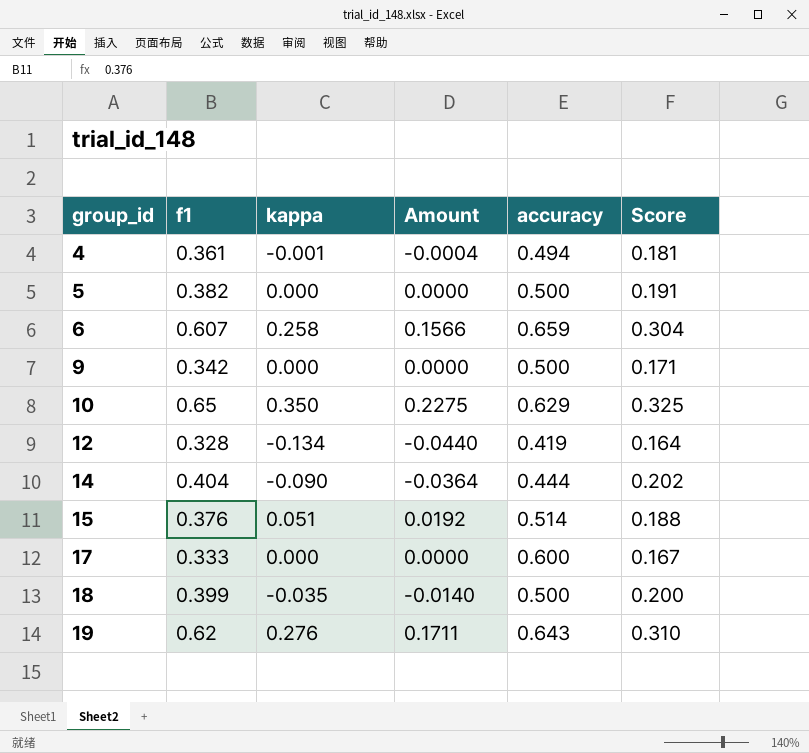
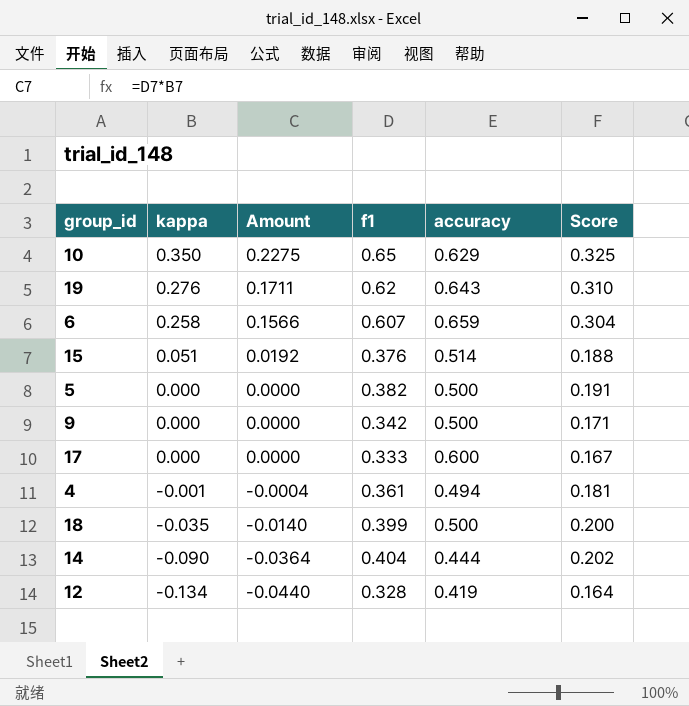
row order: group_id ascending -> kappa descending
column f1 | position: 2 -> 4

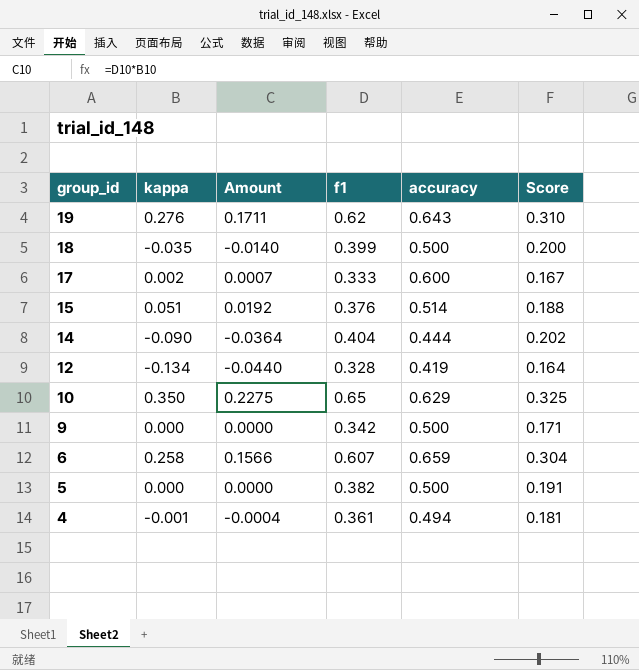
row order: kappa descending -> group_id descending
17 | kappa: 0.000 -> 0.002
17 | Amount: 0.0000 -> 0.0007

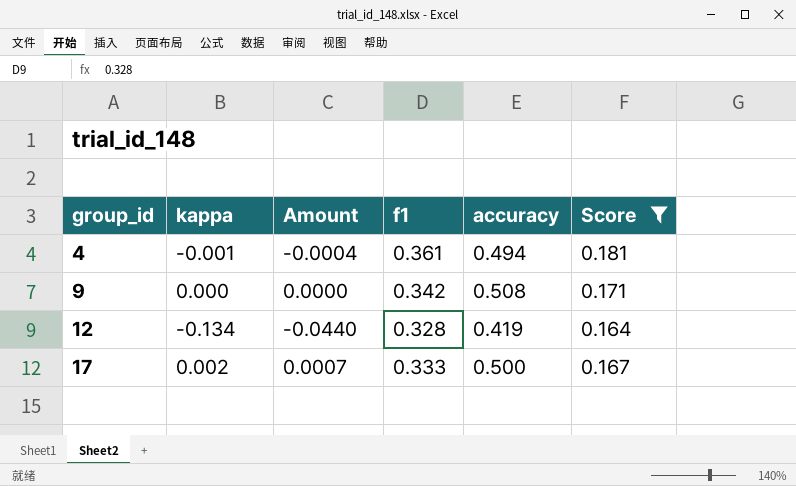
filter: none -> Score <= 0.181
row order: group_id descending -> group_id ascending
9 | accuracy: 0.500 -> 0.508
17 | accuracy: 0.600 -> 0.500

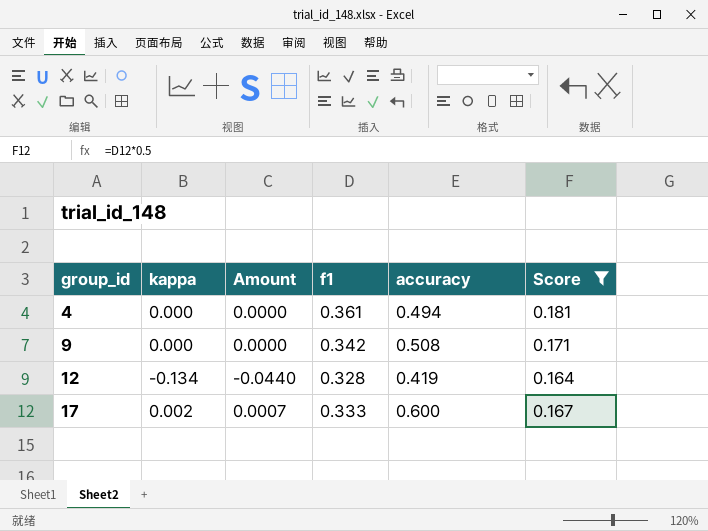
4 | kappa: -0.001 -> 0.000
4 | Amount: -0.0004 -> 0.0000
17 | accuracy: 0.500 -> 0.600

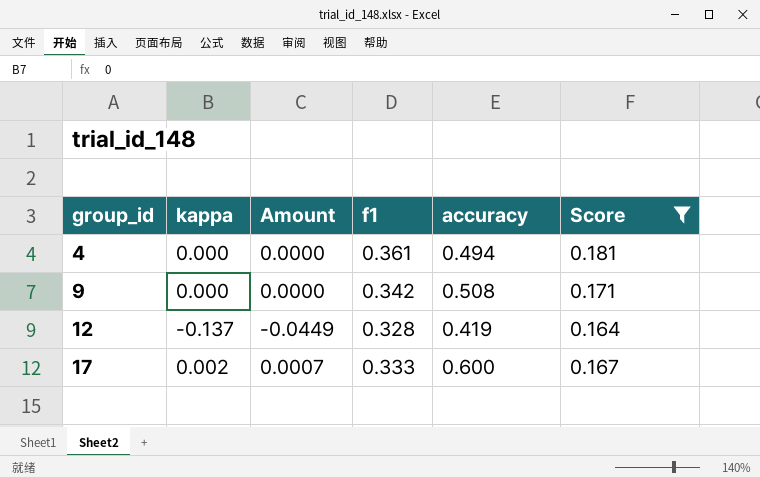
12 | kappa: -0.134 -> -0.137
12 | Amount: -0.0440 -> -0.0449

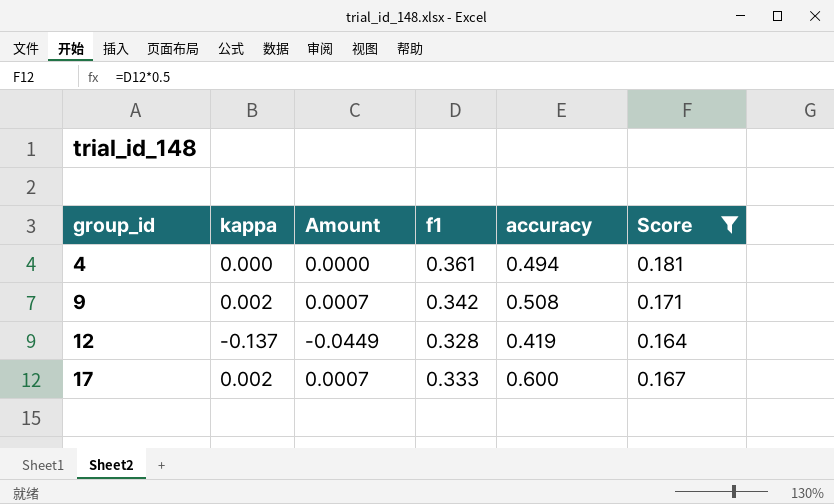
9 | kappa: 0.000 -> 0.002
9 | Amount: 0.0000 -> 0.0007

